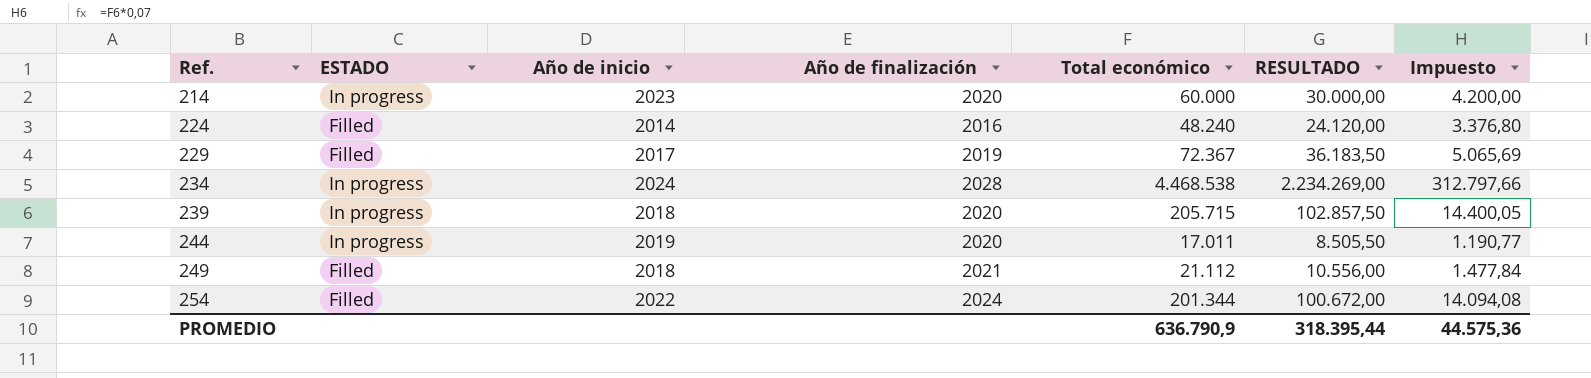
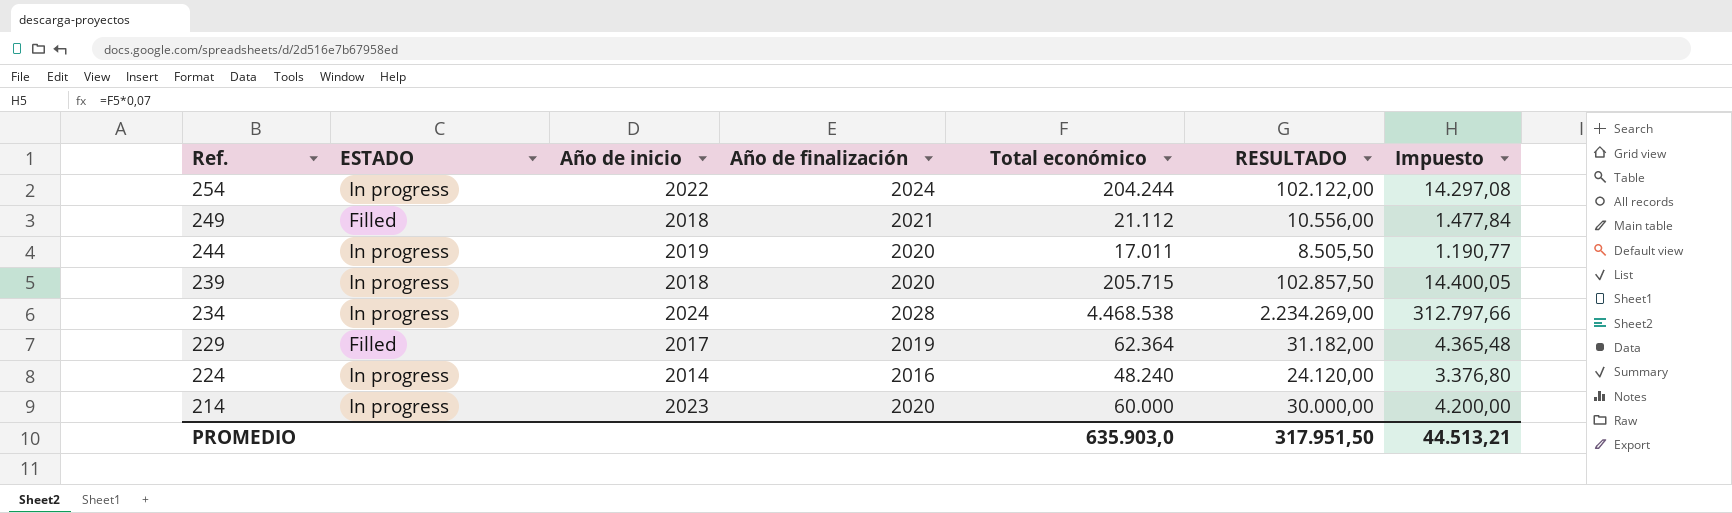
row order: Ref. ascending -> Ref. descending
254 | ESTADO: Filled -> In progress
254 | Total económico: 201.344 -> 204.244
254 | RESULTADO: 100.672,00 -> 102.122,00
254 | Impuesto: 14.094,08 -> 14.297,08
229 | Total económico: 72.367 -> 62.364
229 | RESULTADO: 36.183,50 -> 31.182,00
229 | Impuesto: 5.065,69 -> 4.365,48
224 | ESTADO: Filled -> In progress
PROMEDIO | Total económico: 636.790,9 -> 635.903,0
PROMEDIO | RESULTADO: 318.395,44 -> 317.951,50
PROMEDIO | Impuesto: 44.575,36 -> 44.513,21

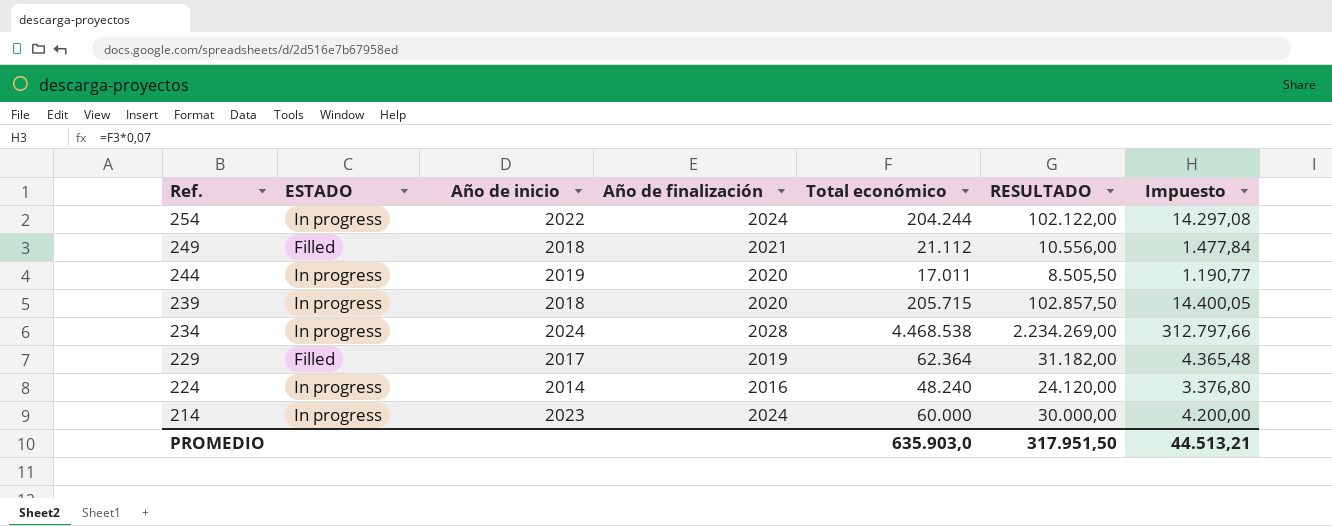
214 | Año de finalización: 2020 -> 2024

